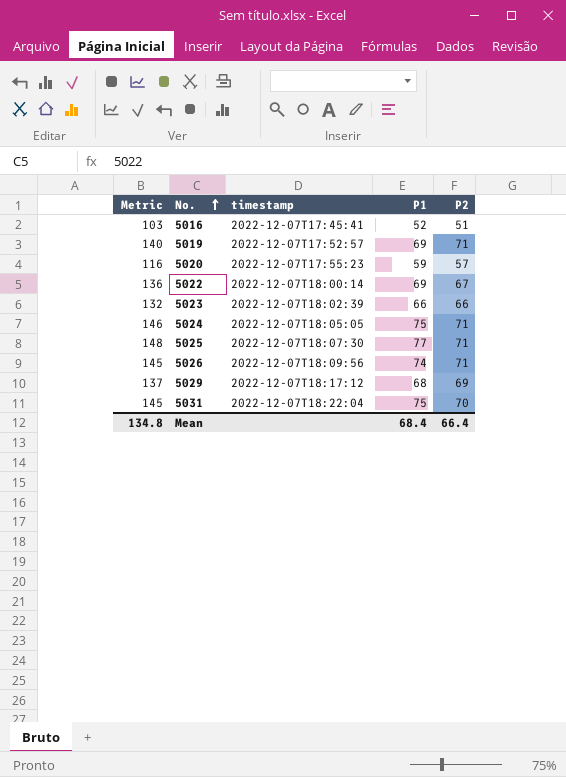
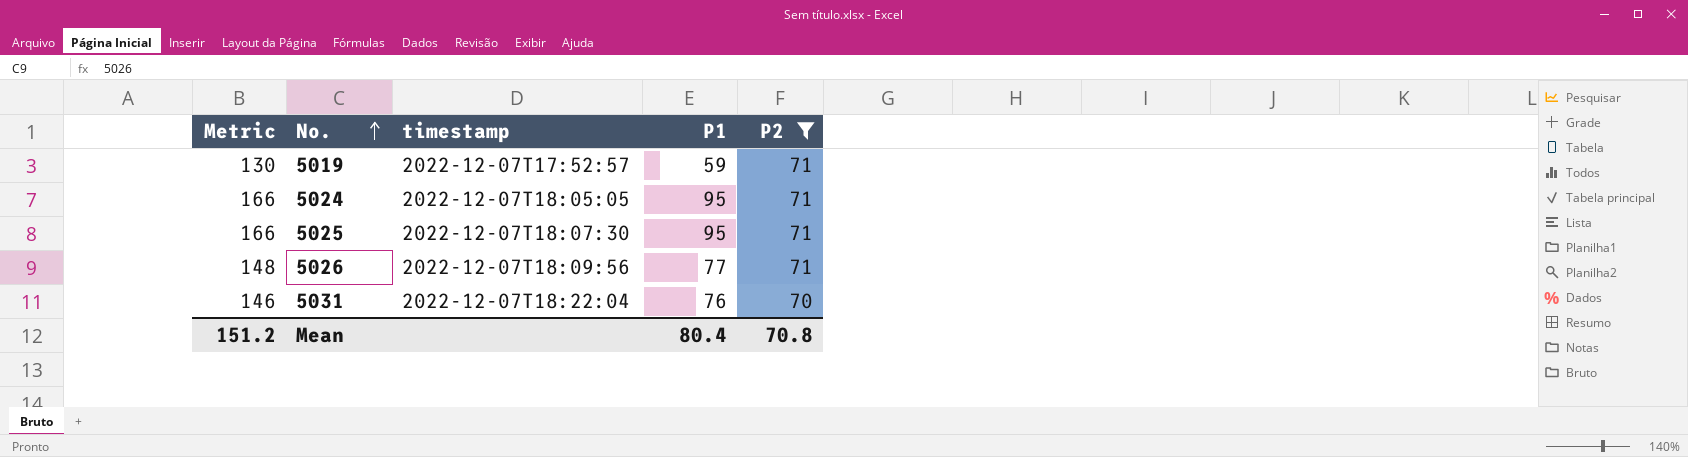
filter: none -> P2 >= 70
5019 | Metric: 140 -> 130
5019 | P1: 69 -> 59
5024 | Metric: 146 -> 166
5024 | P1: 75 -> 95
5025 | Metric: 148 -> 166
5025 | P1: 77 -> 95
5026 | Metric: 145 -> 148
5026 | P1: 74 -> 77
5031 | Metric: 145 -> 146
5031 | P1: 75 -> 76
Mean | Metric: 134.8 -> 151.2
Mean | P1: 68.4 -> 80.4
Mean | P2: 66.4 -> 70.8

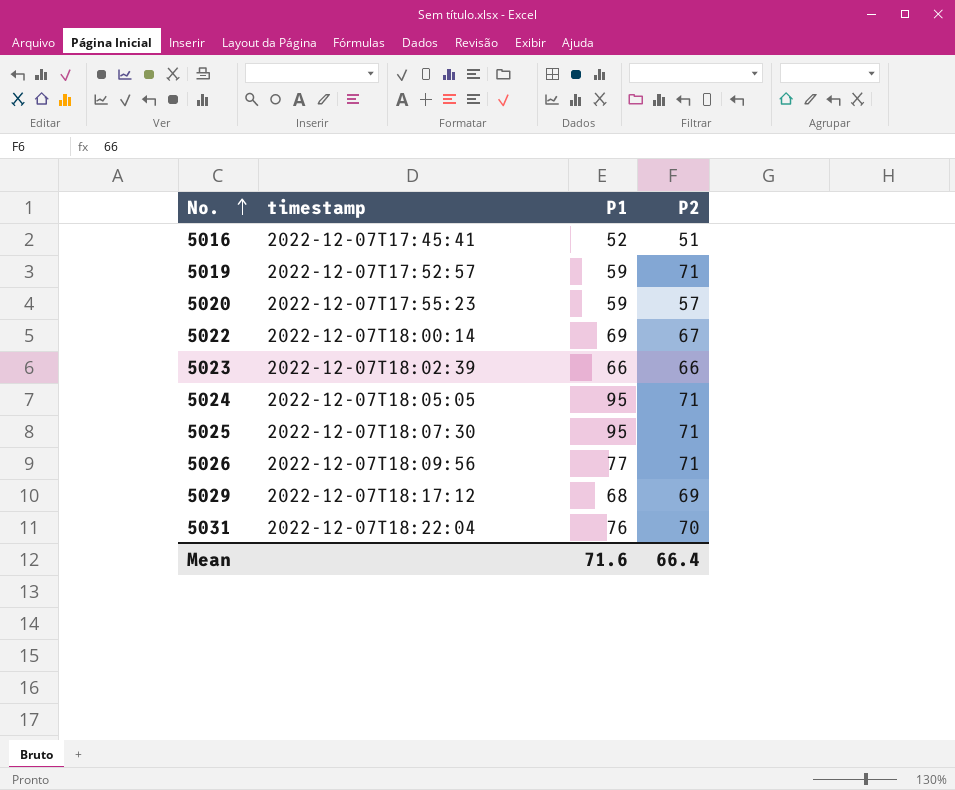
filter: P2 >= 70 -> none
column Metric | formula: [P1] + [P2] -> none
Mean | P1: 80.4 -> 71.6
Mean | P2: 70.8 -> 66.4

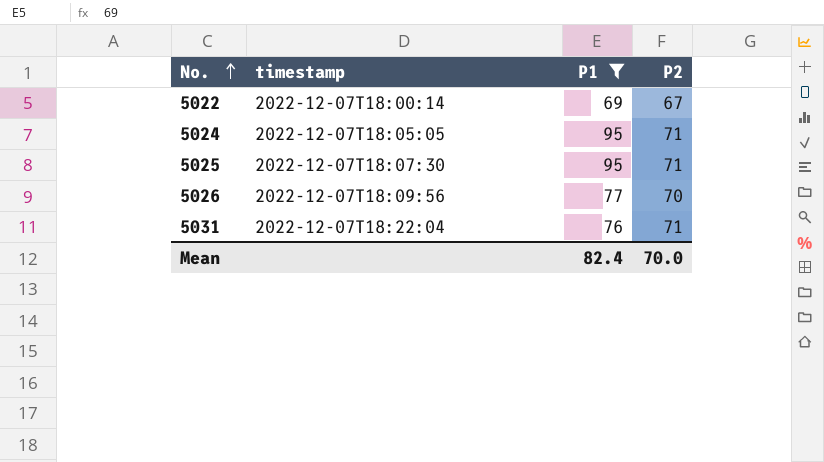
filter: none -> P1 >= 69
5026 | P2: 71 -> 70
5031 | P2: 70 -> 71
Mean | P1: 71.6 -> 82.4
Mean | P2: 66.4 -> 70.0

